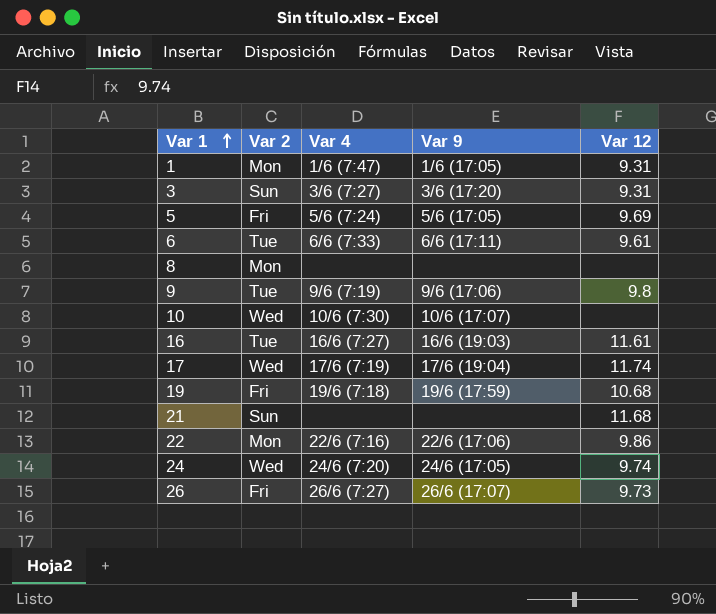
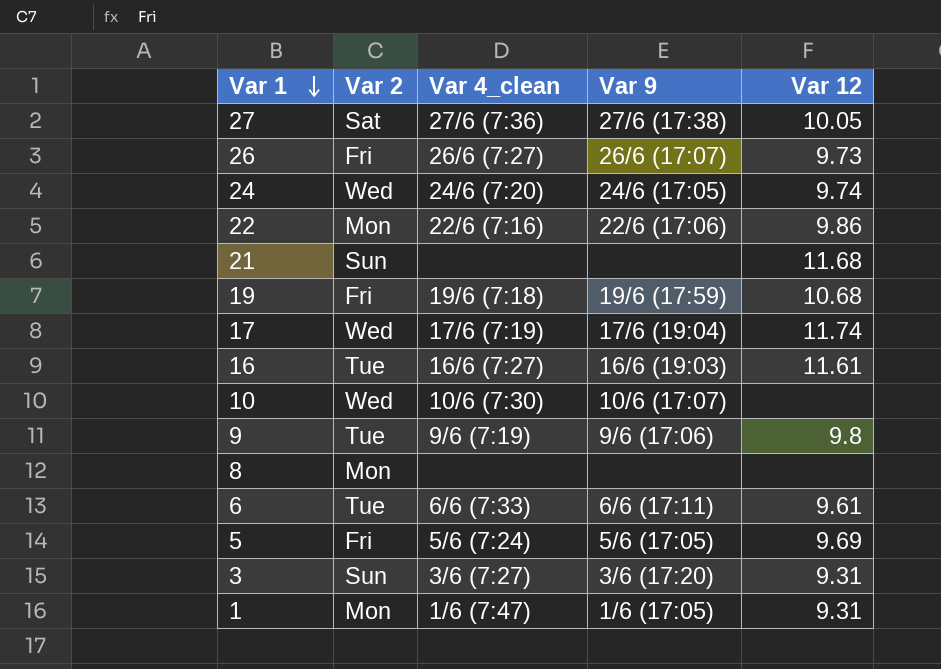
row order: Var 1 ascending -> Var 1 descending
column name: Var 4 -> Var 4_clean
row 27: none -> Sat | 27/6 (7:36) | 27/6 (17:38) | 10.05

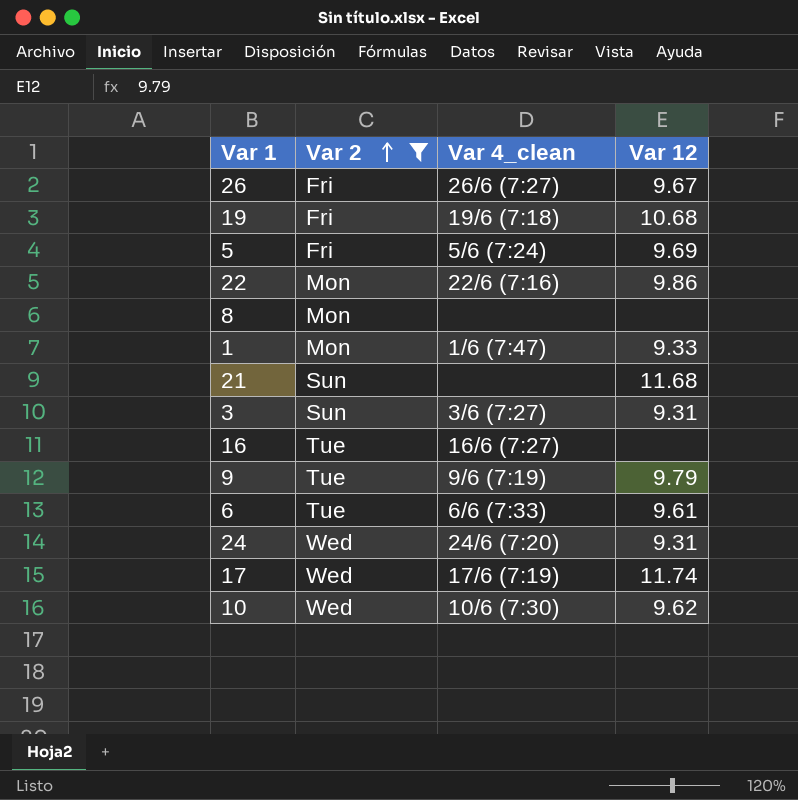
filter: none -> Var 2 != Sat
row order: Var 1 descending -> Var 2 ascending
column Var 9 | position: 4 -> none
26 | Var 12: 9.73 -> 9.67
1 | Var 12: 9.31 -> 9.33
16 | Var 12: 11.61 -> none
9 | Var 12: 9.8 -> 9.79
24 | Var 12: 9.74 -> 9.31
10 | Var 12: none -> 9.62

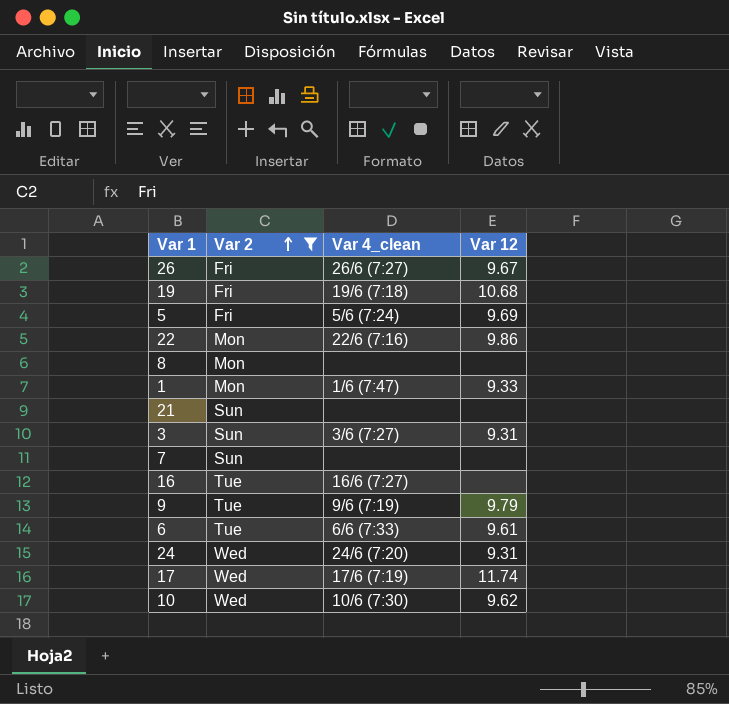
21 | Var 12: 11.68 -> none
row 7: none -> Sun | none | none

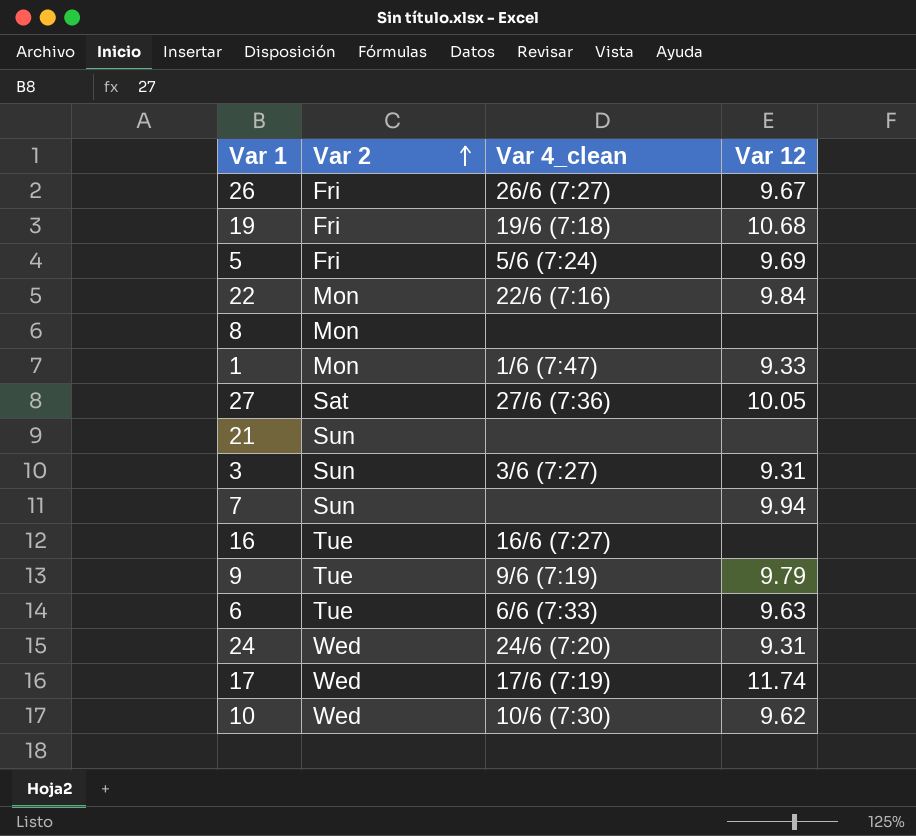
filter: Var 2 != Sat -> none
22 | Var 12: 9.86 -> 9.84
7 | Var 12: none -> 9.94
6 | Var 12: 9.61 -> 9.63

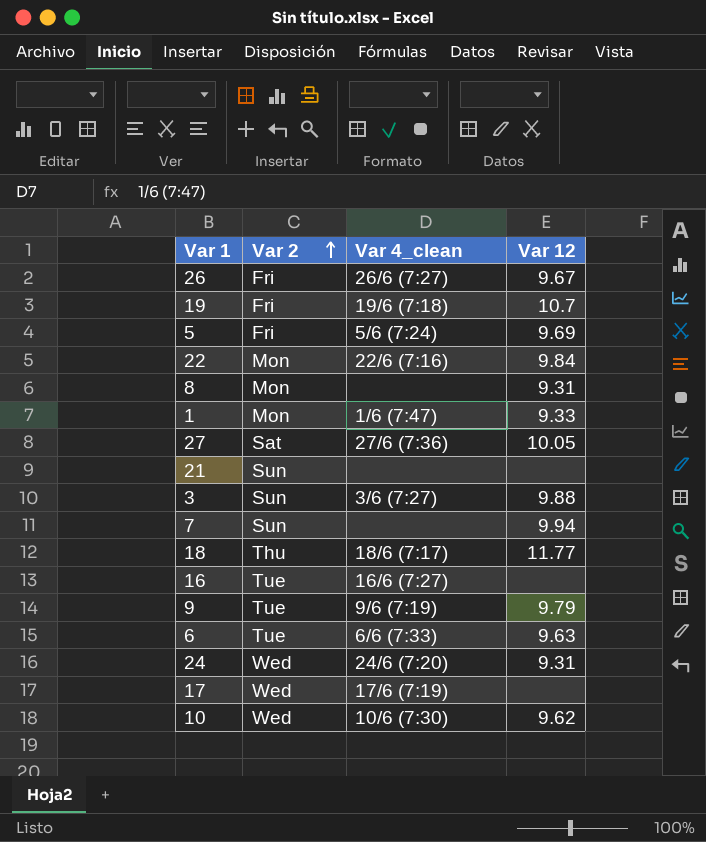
19 | Var 12: 10.68 -> 10.7
8 | Var 12: none -> 9.31
3 | Var 12: 9.31 -> 9.88
row 18: none -> Thu | 18/6 (7:17) | 11.77
17 | Var 12: 11.74 -> none

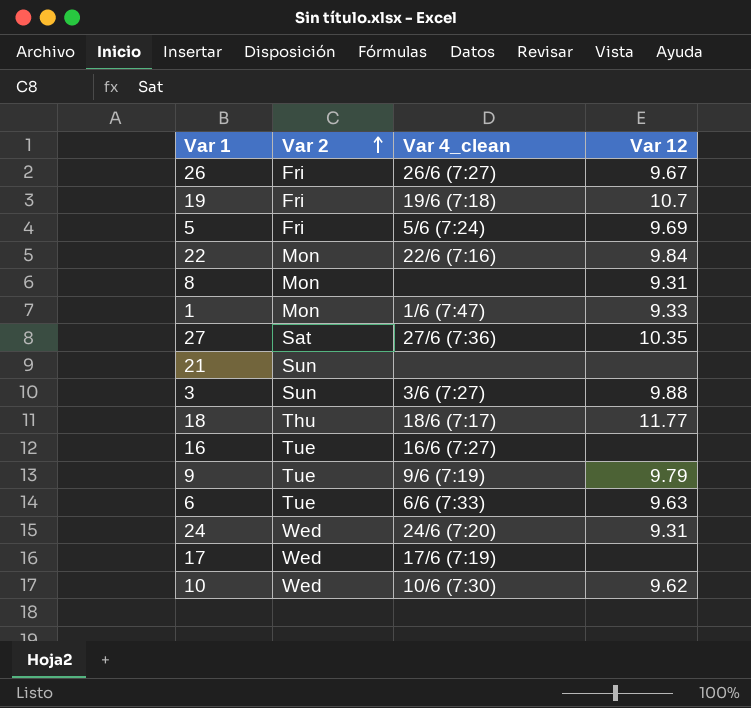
row 7: Sun | none | 9.94 -> none
27 | Var 12: 10.05 -> 10.35

